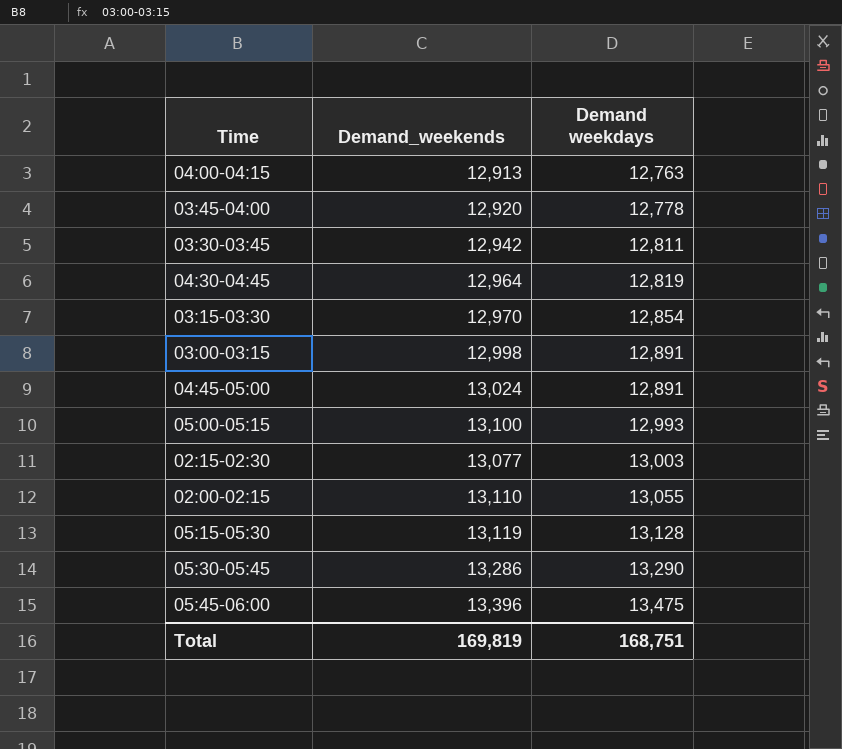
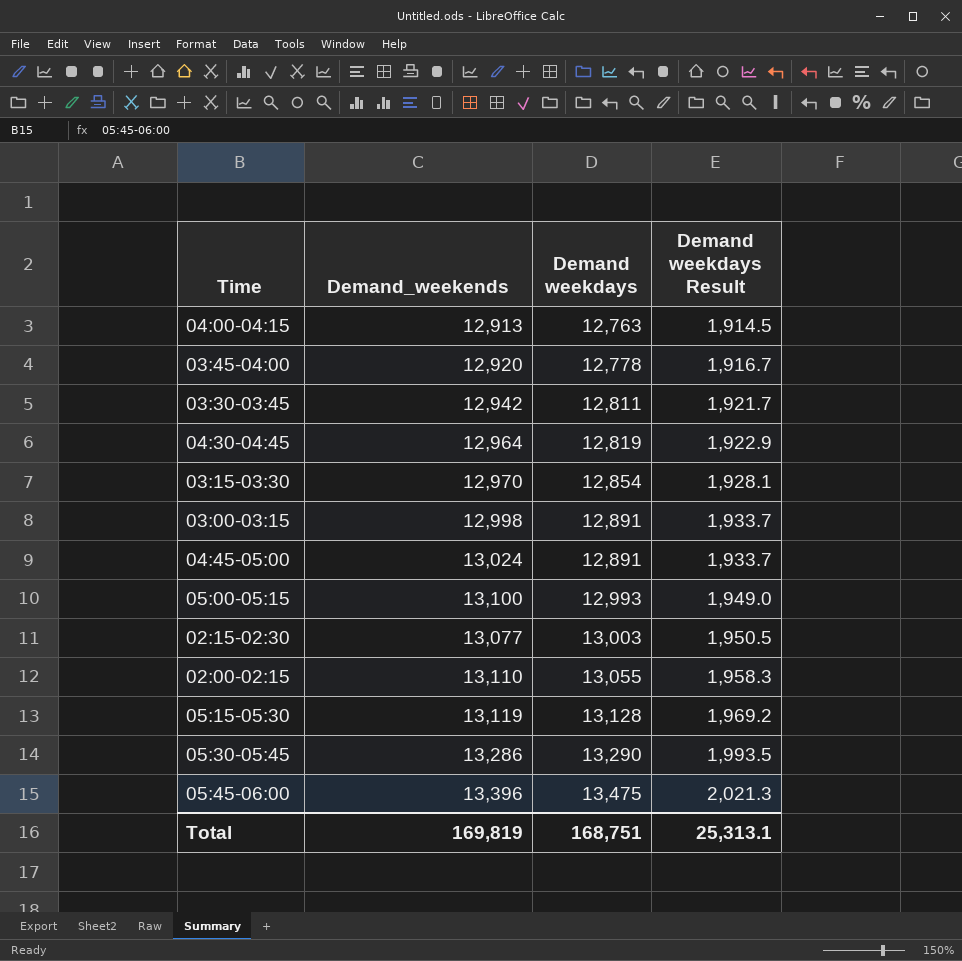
column Demand weekdays Result | formula: none -> [Demand weekdays] * 0.15

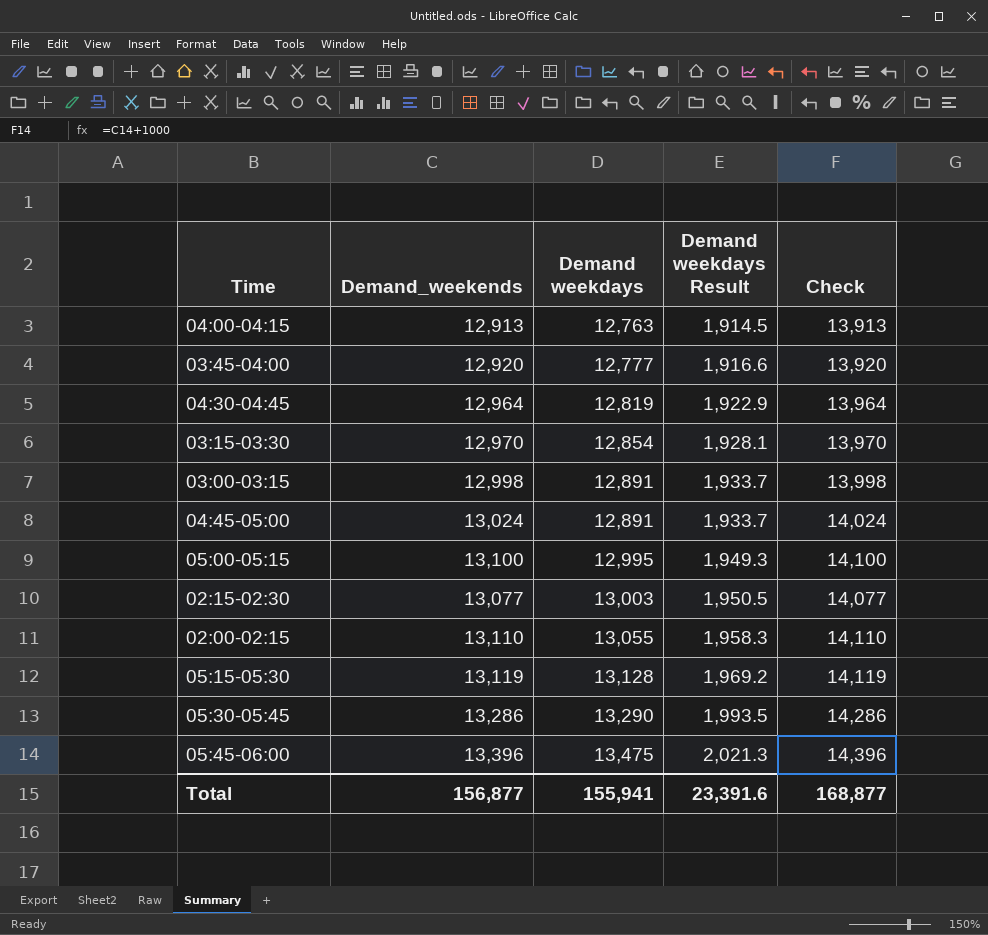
column Check | formula: none -> [Demand_weekends] + 1000
row 03:30-03:45: 12,942 | 12,811 | 1,921.7 -> none
03:45-04:00 | Demand weekdays: 12,778 -> 12,777
03:45-04:00 | Demand weekdays Result: 1,916.7 -> 1,916.6
05:00-05:15 | Demand weekdays: 12,993 -> 12,995
05:00-05:15 | Demand weekdays Result: 1,949.0 -> 1,949.3
Total | Demand_weekends: 169,819 -> 156,877
Total | Demand weekdays: 168,751 -> 155,941
Total | Demand weekdays Result: 25,313.1 -> 23,391.6

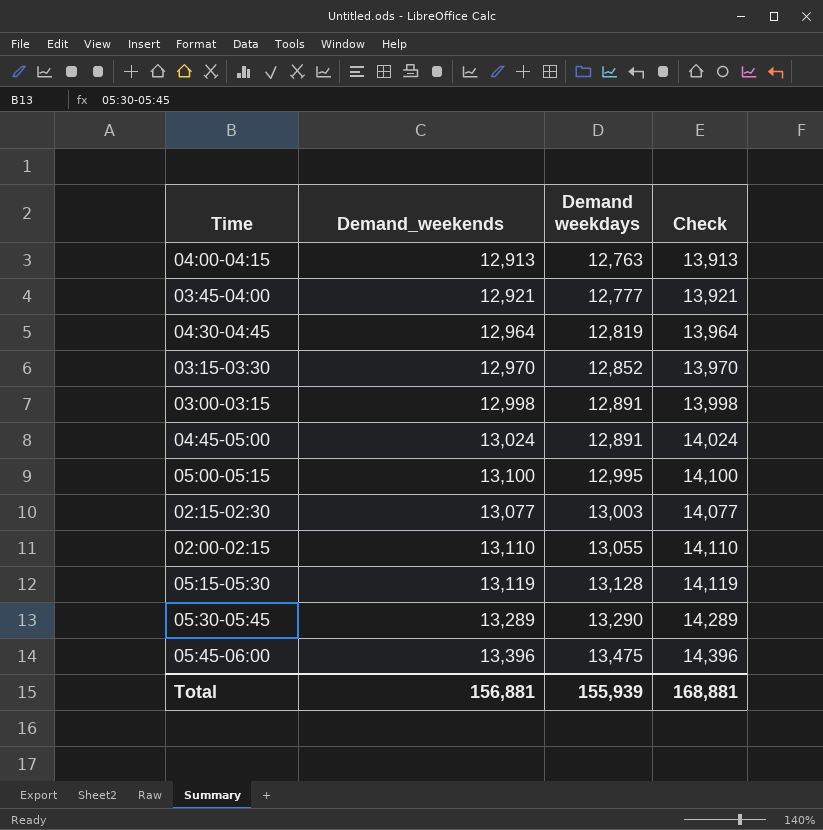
column Demand weekdays Result | formula: [Demand weekdays] * 0.15 -> none
03:45-04:00 | Demand_weekends: 12,920 -> 12,921
03:45-04:00 | Check: 13,920 -> 13,921
03:15-03:30 | Demand weekdays: 12,854 -> 12,852
05:30-05:45 | Demand_weekends: 13,286 -> 13,289
05:30-05:45 | Check: 14,286 -> 14,289
Total | Demand_weekends: 156,877 -> 156,881
Total | Demand weekdays: 155,941 -> 155,939
Total | Check: 168,877 -> 168,881

